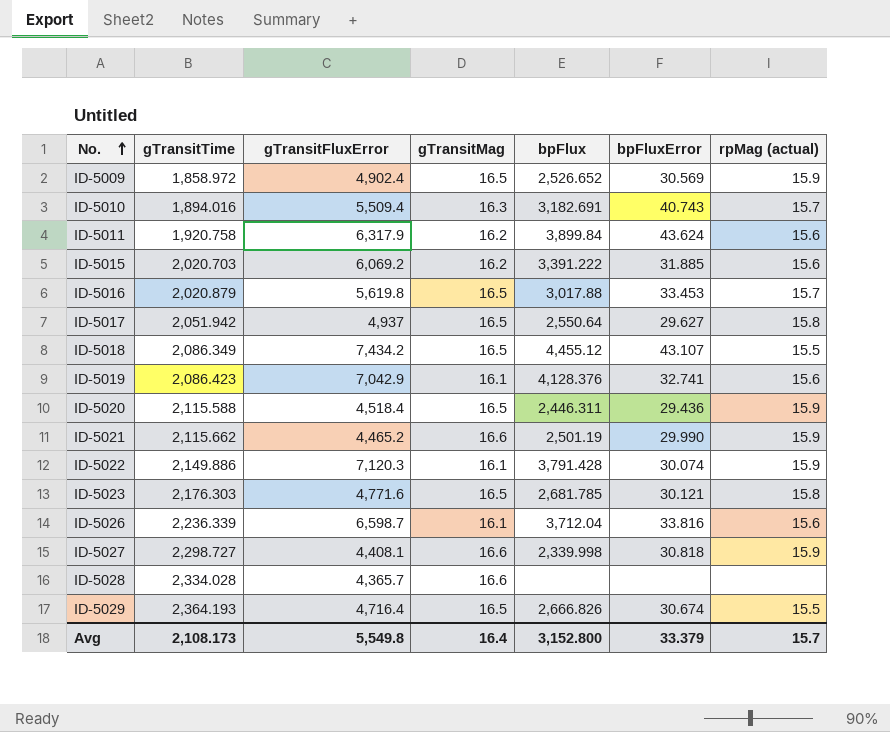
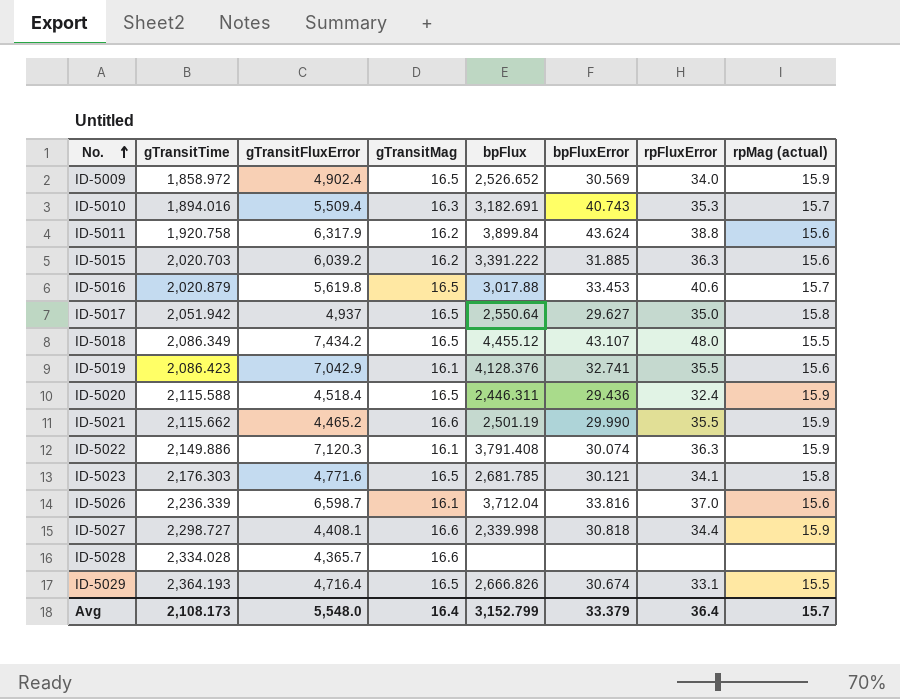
column rpFluxError | position: none -> 7
ID-5015 | gTransitFluxError: 6,069.2 -> 6,039.2
ID-5022 | bpFlux: 3,791.428 -> 3,791.408
Avg | gTransitFluxError: 5,549.8 -> 5,548.0
Avg | bpFlux: 3,152.800 -> 3,152.799

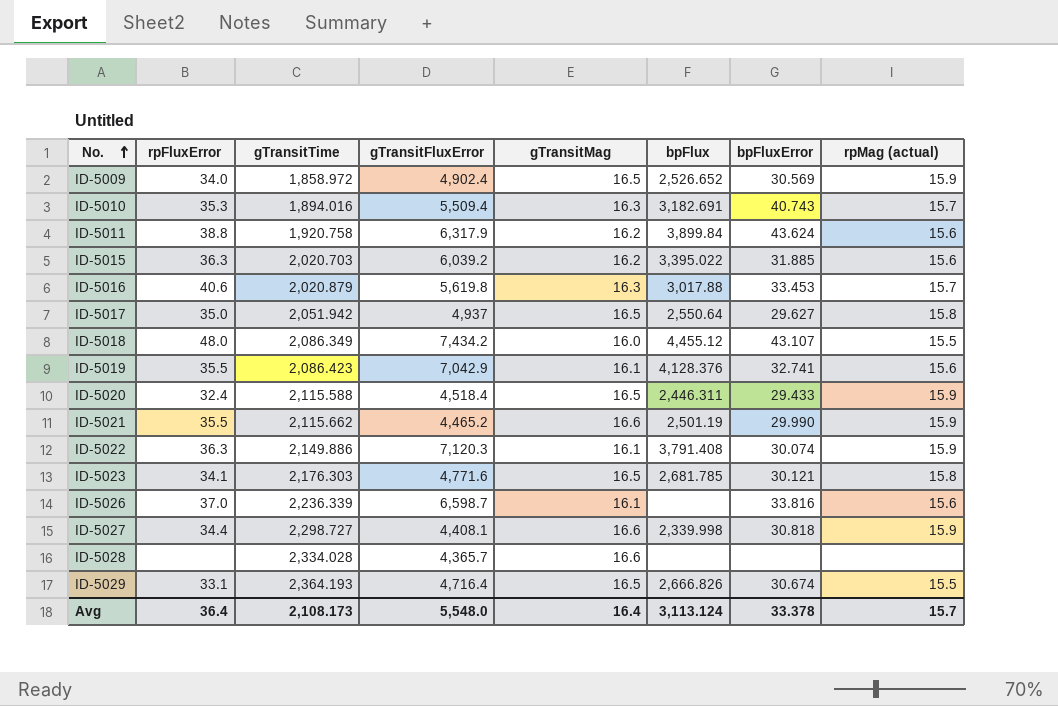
column rpFluxError | position: 7 -> 2
ID-5015 | bpFlux: 3,391.222 -> 3,395.022
ID-5016 | gTransitMag: 16.5 -> 16.3
ID-5018 | gTransitMag: 16.5 -> 16.0
ID-5020 | bpFluxError: 29.436 -> 29.433
ID-5026 | bpFlux: 3,712.04 -> none
Avg | bpFlux: 3,152.799 -> 3,113.124
Avg | bpFluxError: 33.379 -> 33.378

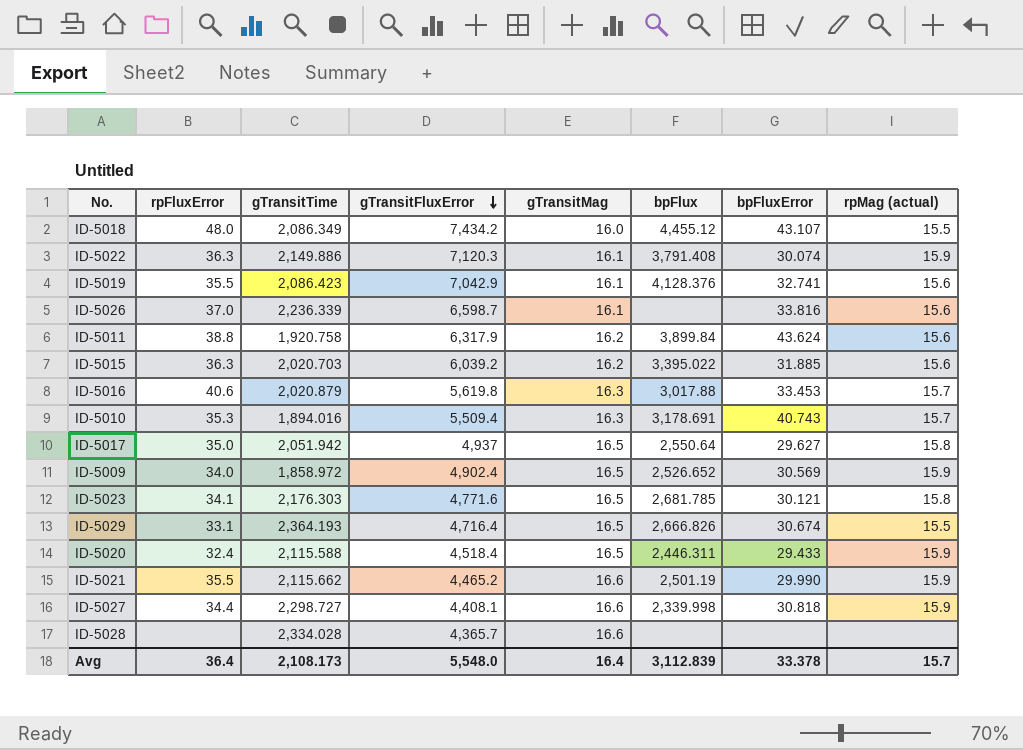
row order: No. ascending -> gTransitFluxError descending
ID-5010 | bpFlux: 3,182.691 -> 3,178.691
Avg | bpFlux: 3,113.124 -> 3,112.839

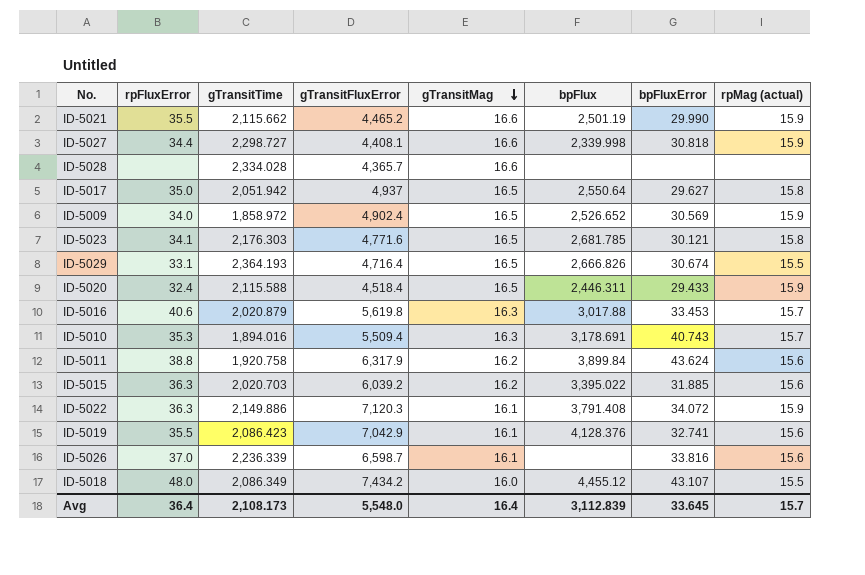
row order: gTransitFluxError descending -> gTransitMag descending
ID-5022 | bpFluxError: 30.074 -> 34.072
Avg | bpFluxError: 33.378 -> 33.645

